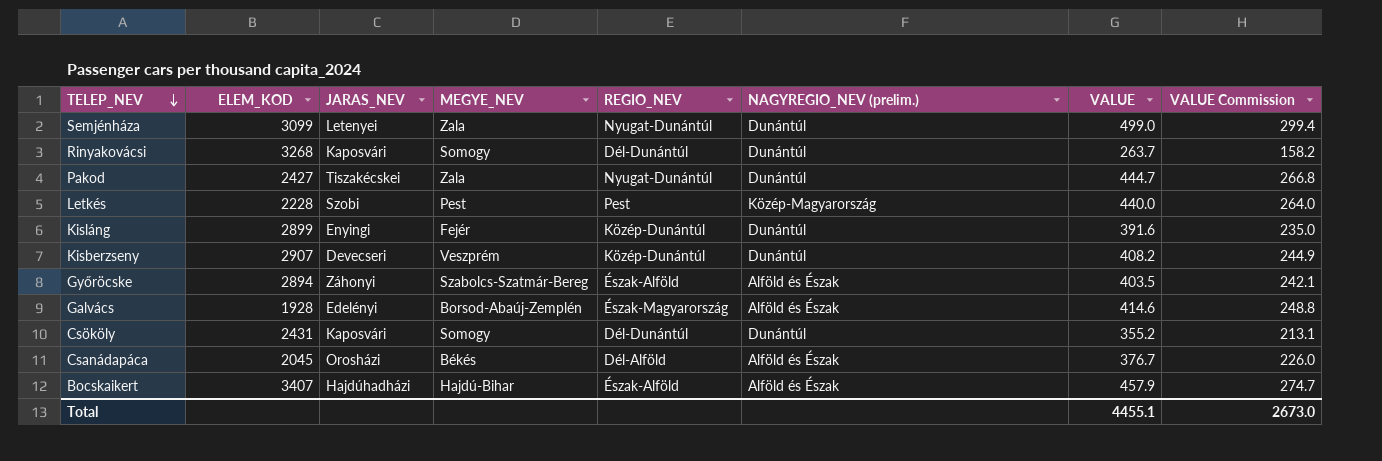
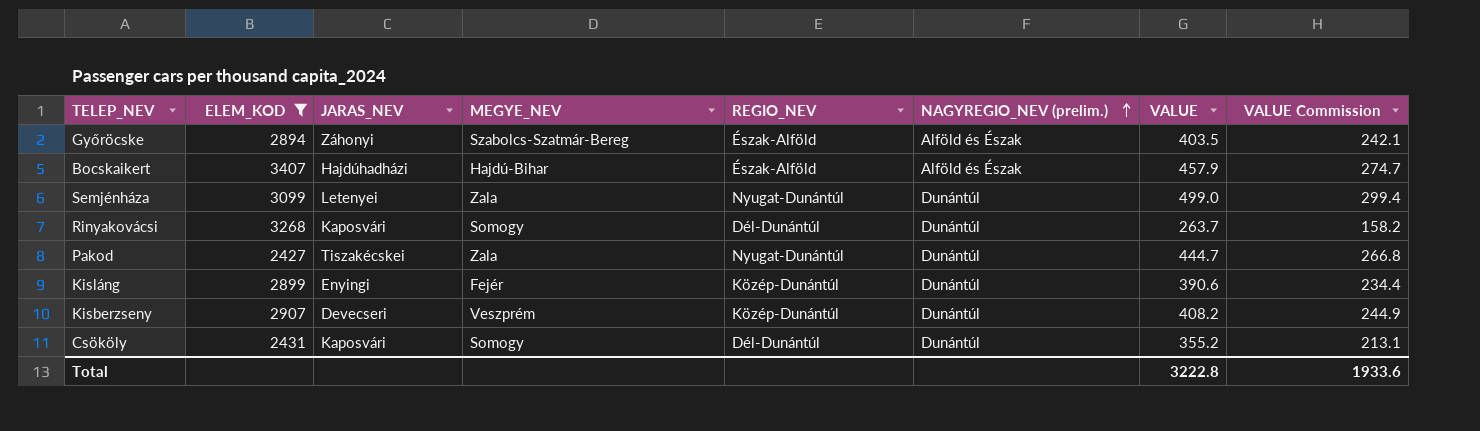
filter: none -> ELEM_KOD >= 2427
row order: TELEP_NEV descending -> NAGYREGIO_NEV (prelim.) ascending
Kisláng | VALUE: 391.6 -> 390.6
Kisláng | VALUE Commission: 235.0 -> 234.4
Total | VALUE: 4455.1 -> 3222.8
Total | VALUE Commission: 2673.0 -> 1933.6

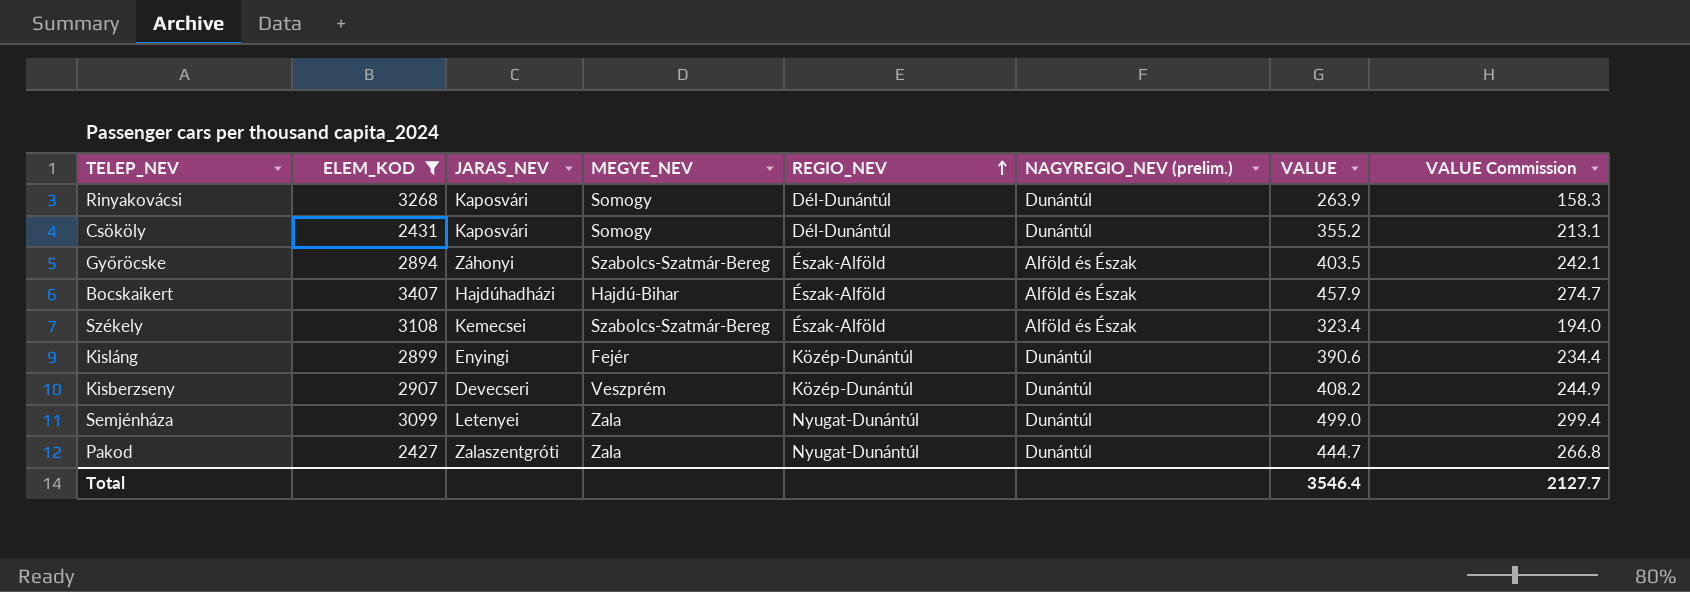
row order: NAGYREGIO_NEV (prelim.) ascending -> REGIO_NEV ascending
Rinyakovácsi | VALUE: 263.7 -> 263.9
Rinyakovácsi | VALUE Commission: 158.2 -> 158.3
row Székely: none -> 3108 | Kemecsei | Szabolcs-Szatmár-Bereg | Észak-Alföld | Alföld és Észak | 323.4 | 194.0
Pakod | JARAS_NEV: Tiszakécskei -> Zalaszentgróti
Total | VALUE: 3222.8 -> 3546.4
Total | VALUE Commission: 1933.6 -> 2127.7

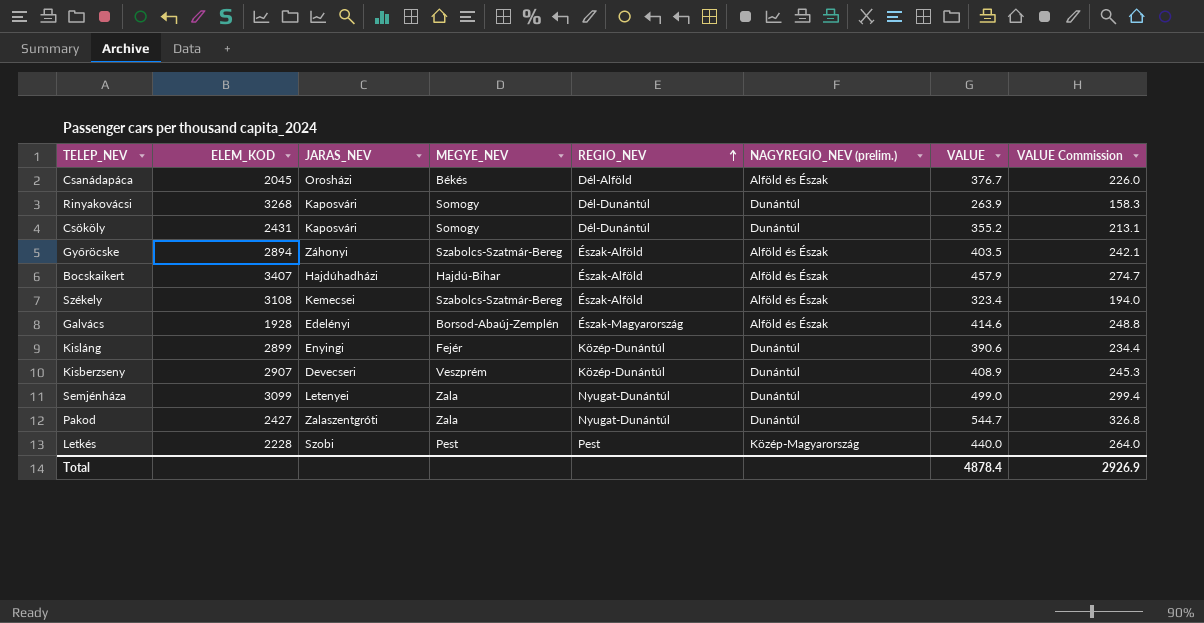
filter: ELEM_KOD >= 2427 -> none
Kisberzseny | VALUE: 408.2 -> 408.9
Kisberzseny | VALUE Commission: 244.9 -> 245.3
Pakod | VALUE: 444.7 -> 544.7
Pakod | VALUE Commission: 266.8 -> 326.8
Total | VALUE: 3546.4 -> 4878.4
Total | VALUE Commission: 2127.7 -> 2926.9

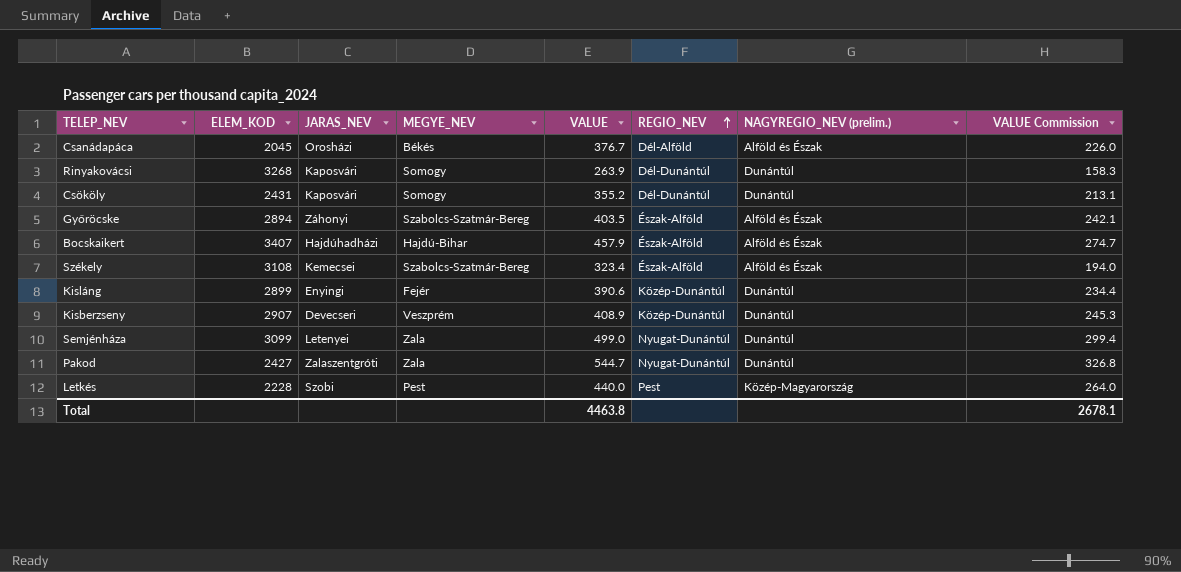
column VALUE | position: 7 -> 5
row Galvács: 1928 | Edelényi | Borsod-Abaúj-Zemplén | Észak-Magyarország | Alföld és Észak | 414.6 | 248.8 -> none
Total | VALUE: 4878.4 -> 4463.8
Total | VALUE Commission: 2926.9 -> 2678.1

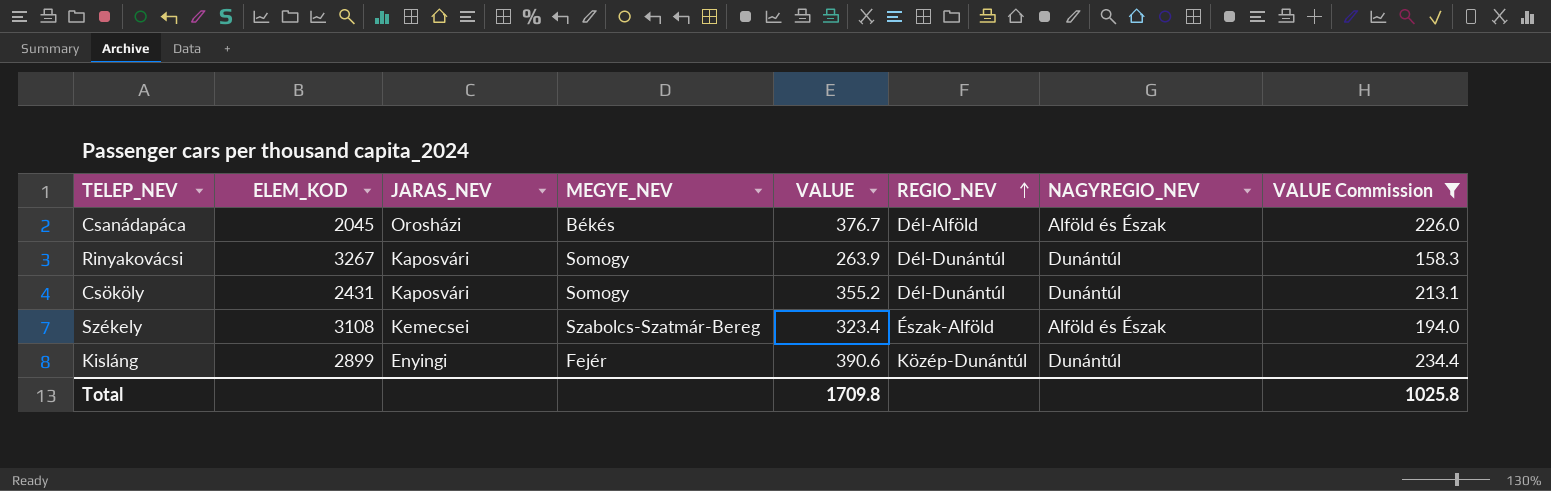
filter: none -> VALUE Commission <= 234.4
column name: NAGYREGIO_NEV (prelim.) -> NAGYREGIO_NEV
Rinyakovácsi | ELEM_KOD: 3268 -> 3267
Total | VALUE: 4463.8 -> 1709.8
Total | VALUE Commission: 2678.1 -> 1025.8

